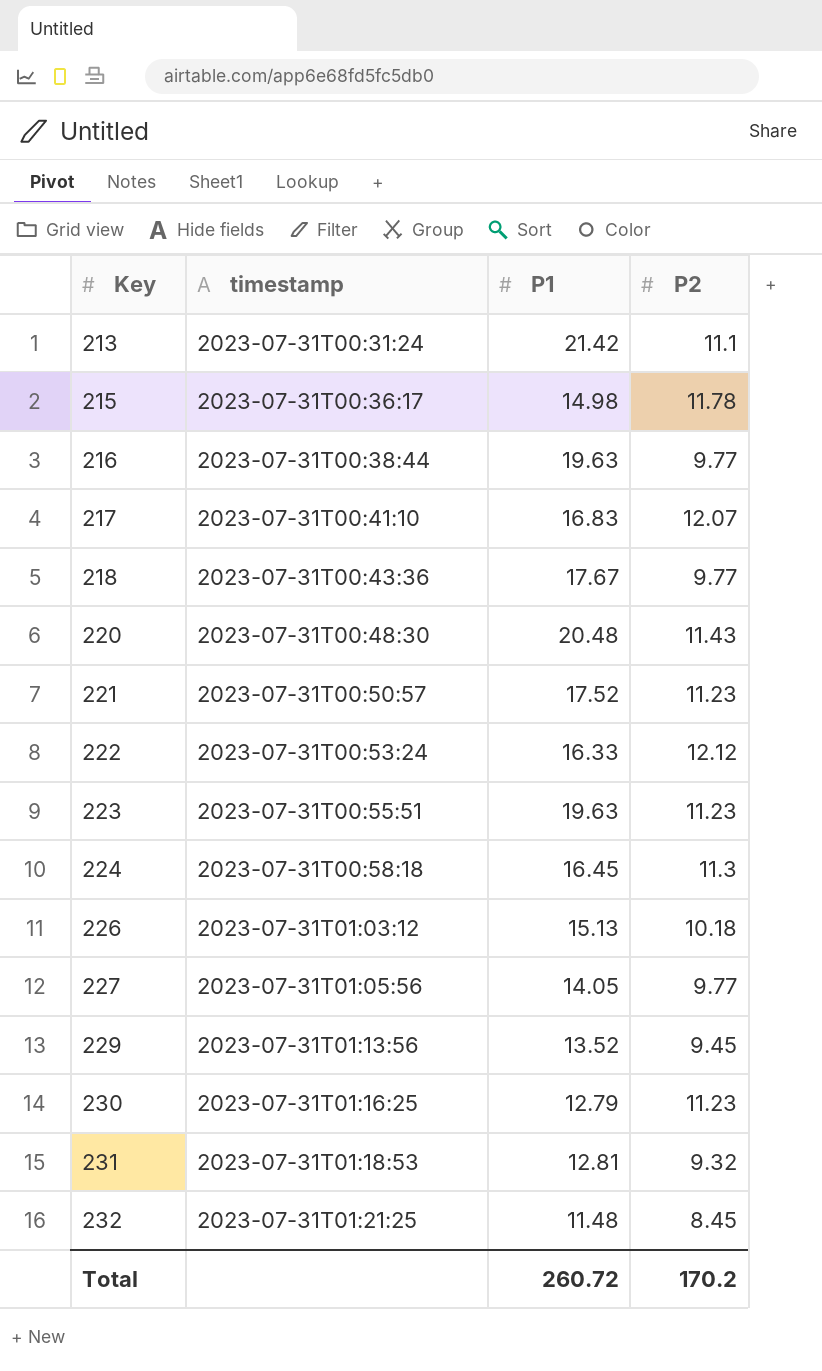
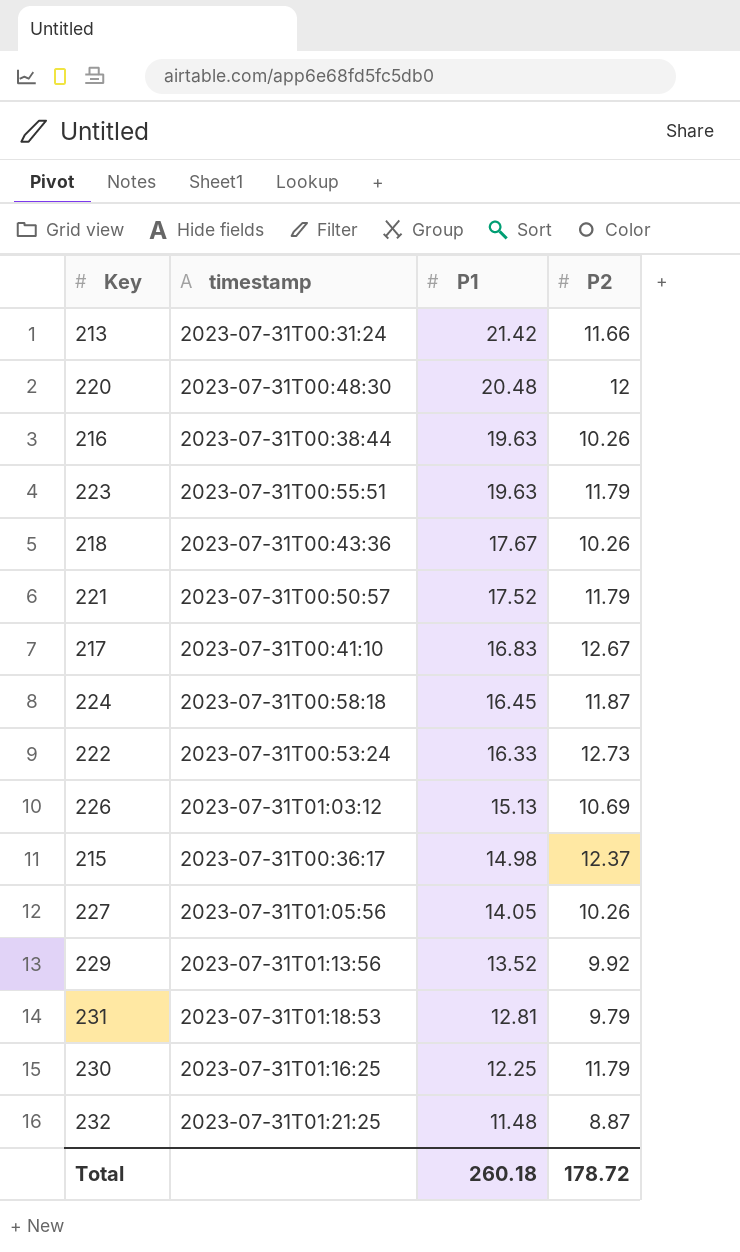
row order: Key ascending -> P1 descending
213 | P2: 11.1 -> 11.66
220 | P2: 11.43 -> 12
216 | P2: 9.77 -> 10.26
223 | P2: 11.23 -> 11.79
218 | P2: 9.77 -> 10.26
221 | P2: 11.23 -> 11.79
217 | P2: 12.07 -> 12.67
224 | P2: 11.3 -> 11.87
222 | P2: 12.12 -> 12.73
226 | P2: 10.18 -> 10.69
215 | P2: 11.78 -> 12.37
227 | P2: 9.77 -> 10.26
229 | P2: 9.45 -> 9.92
231 | P2: 9.32 -> 9.79
230 | P1: 12.79 -> 12.25
230 | P2: 11.23 -> 11.79
232 | P2: 8.45 -> 8.87
Total | P1: 260.72 -> 260.18
Total | P2: 170.2 -> 178.72

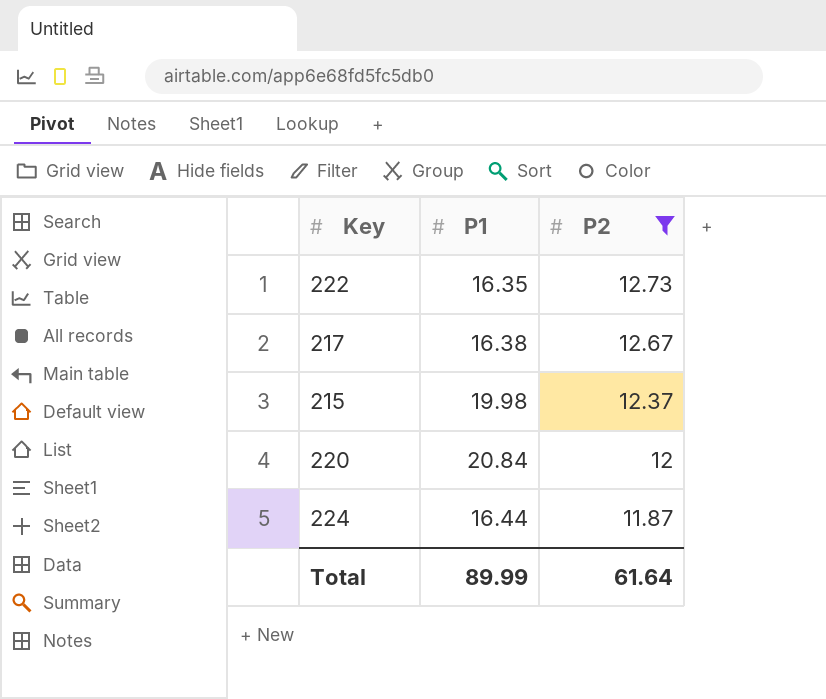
filter: none -> P2 >= 11.87
row order: P1 descending -> P2 descending
column timestamp | position: 2 -> none
222 | P1: 16.33 -> 16.35
217 | P1: 16.83 -> 16.38
215 | P1: 14.98 -> 19.98
220 | P1: 20.48 -> 20.84
224 | P1: 16.45 -> 16.44
Total | P1: 260.18 -> 89.99
Total | P2: 178.72 -> 61.64

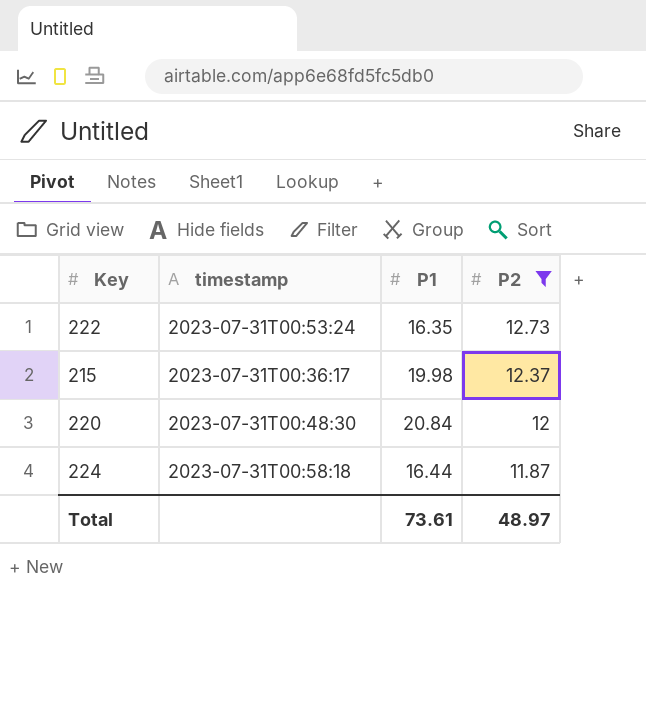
column timestamp | position: none -> 2
row 217: 16.38 | 12.67 -> none
Total | P1: 89.99 -> 73.61
Total | P2: 61.64 -> 48.97

